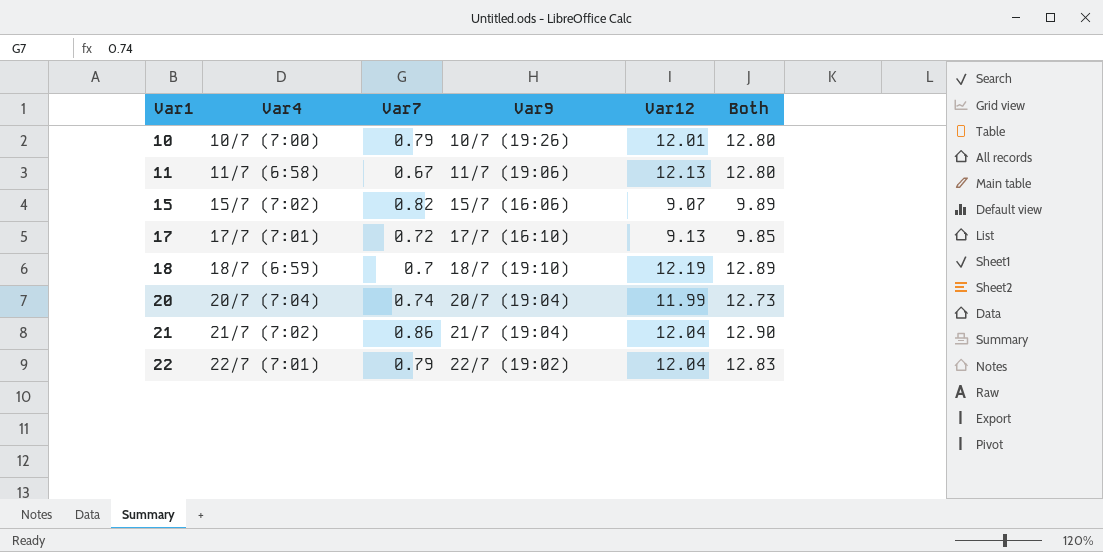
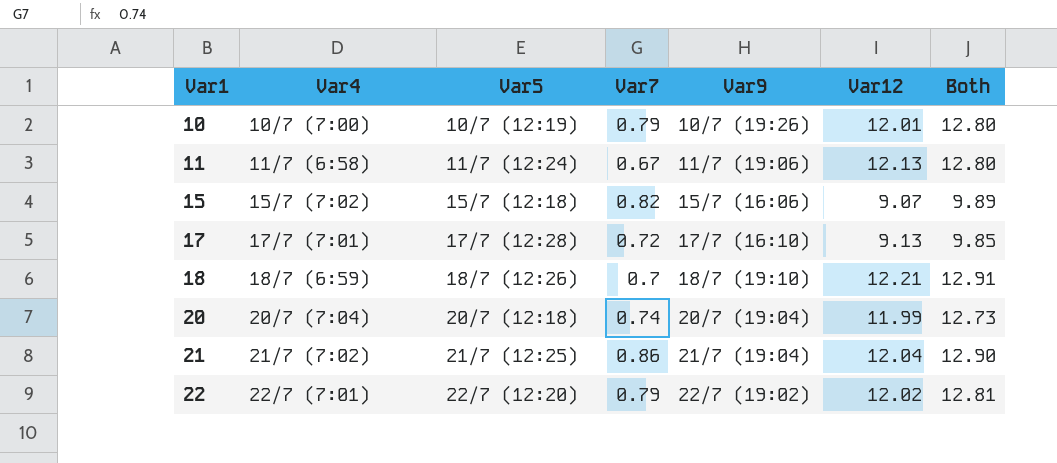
column Var5 | position: none -> 3
18 | Var12: 12.19 -> 12.21
18 | Both: 12.89 -> 12.91
22 | Var12: 12.04 -> 12.02
22 | Both: 12.83 -> 12.81

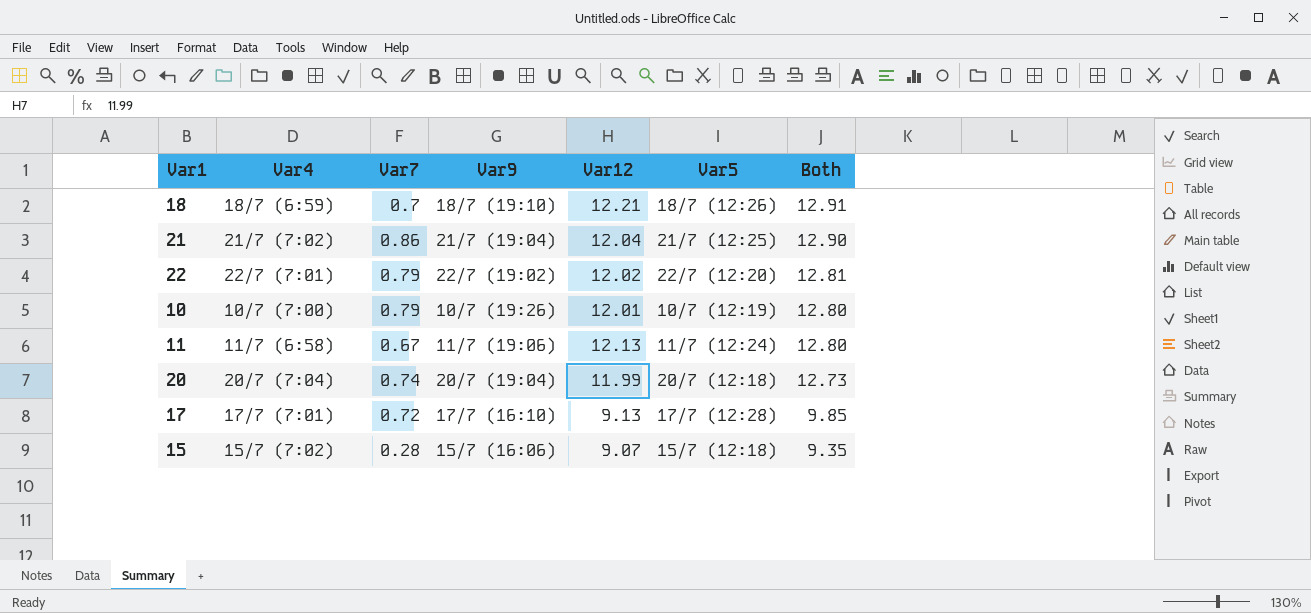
row order: Var1 ascending -> Both descending
column Var5 | position: 3 -> 6
15 | Var7: 0.82 -> 0.28
15 | Both: 9.89 -> 9.35

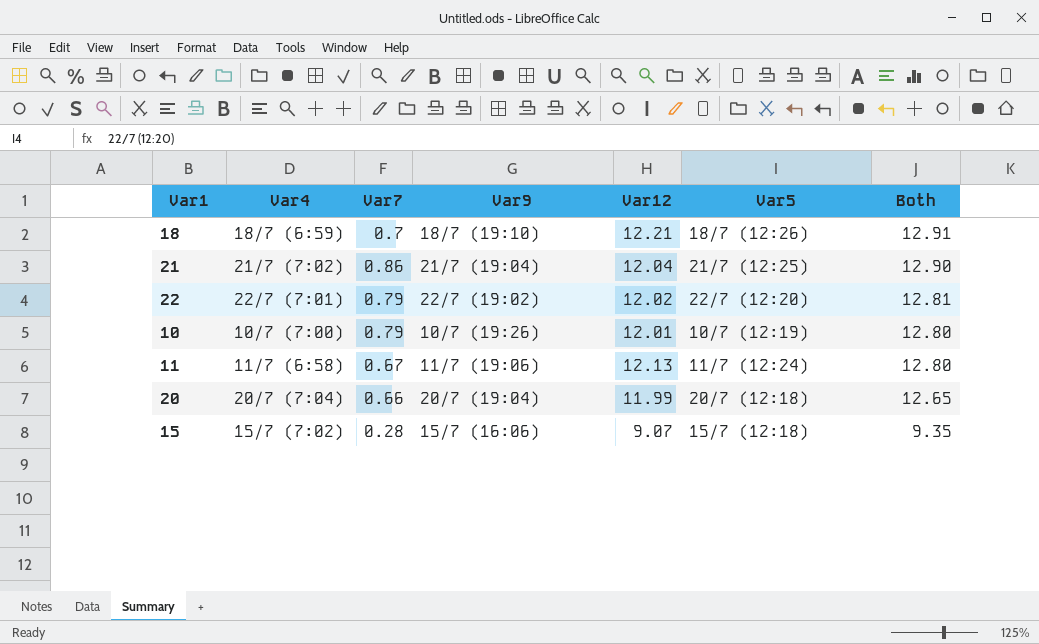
row 17: 17/7 (7:01) | 0.72 | 17/7 (16:10) | 9.13 | 17/7 (12:28) | 9.85 -> none
20 | Var7: 0.74 -> 0.66
20 | Both: 12.73 -> 12.65

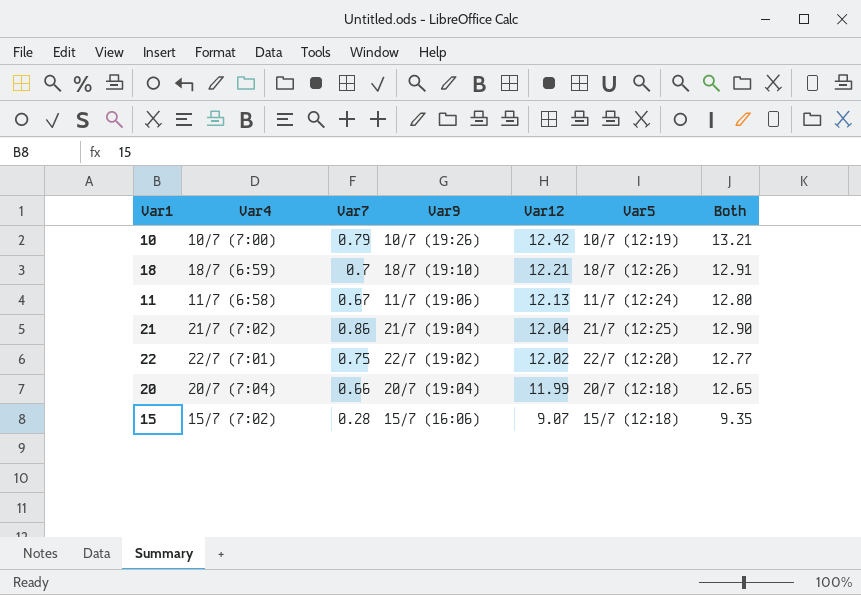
row order: Both descending -> Var12 descending
10 | Var12: 12.01 -> 12.42
10 | Both: 12.80 -> 13.21
22 | Var7: 0.79 -> 0.75
22 | Both: 12.81 -> 12.77

